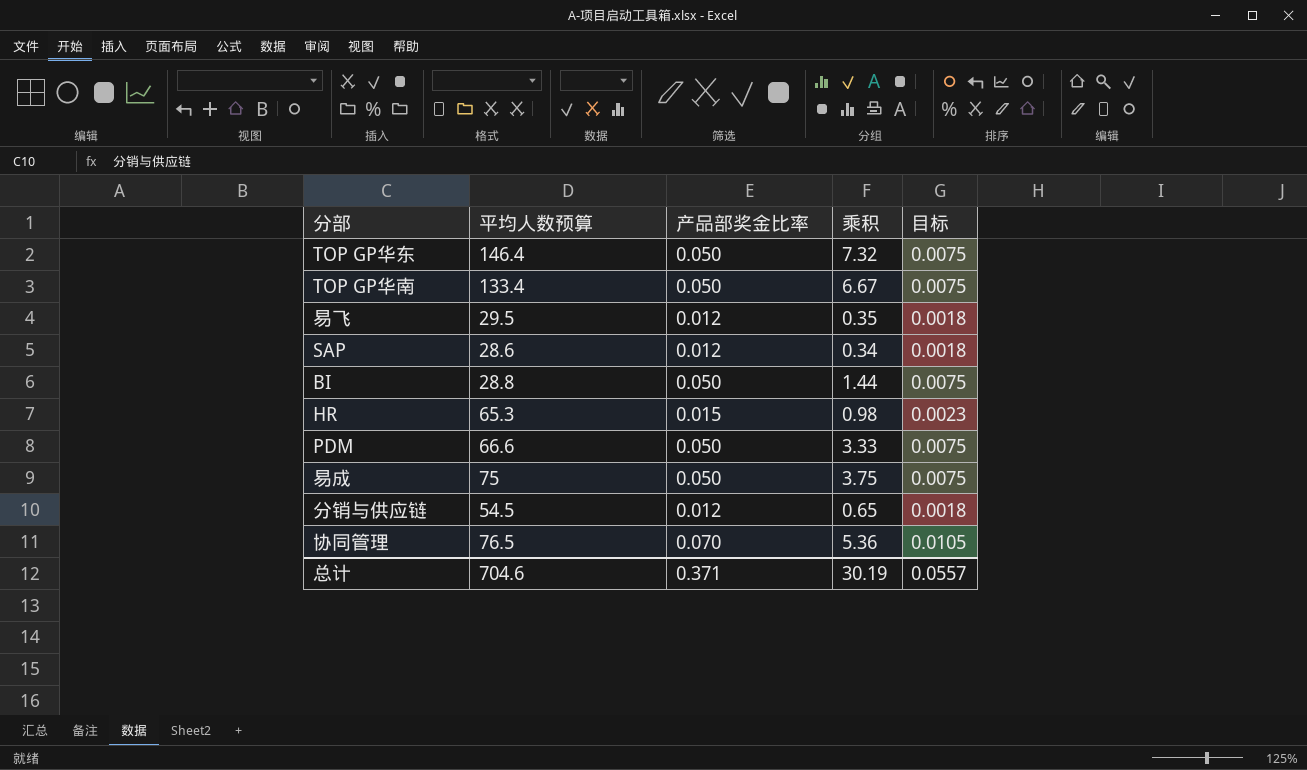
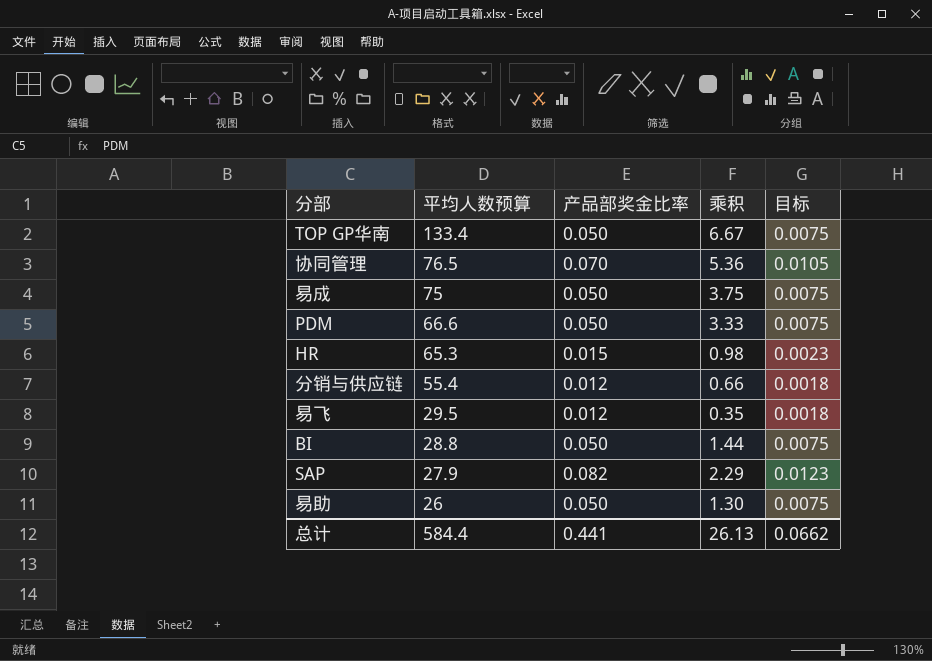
row order: none -> 平均人数预算 descending
row TOP GP华东: 146.4 | 0.050 | 7.32 | 0.0075 -> none
分销与供应链 | 平均人数预算: 54.5 -> 55.4
分销与供应链 | 乘积: 0.65 -> 0.66
SAP | 平均人数预算: 28.6 -> 27.9
SAP | 产品部奖金比率: 0.012 -> 0.082
SAP | 乘积: 0.34 -> 2.29
SAP | 目标: 0.0018 -> 0.0123
row 易助: none -> 26 | 0.050 | 1.30 | 0.0075
总计 | 平均人数预算: 704.6 -> 584.4
总计 | 产品部奖金比率: 0.371 -> 0.441
总计 | 乘积: 30.19 -> 26.13
总计 | 目标: 0.0557 -> 0.0662

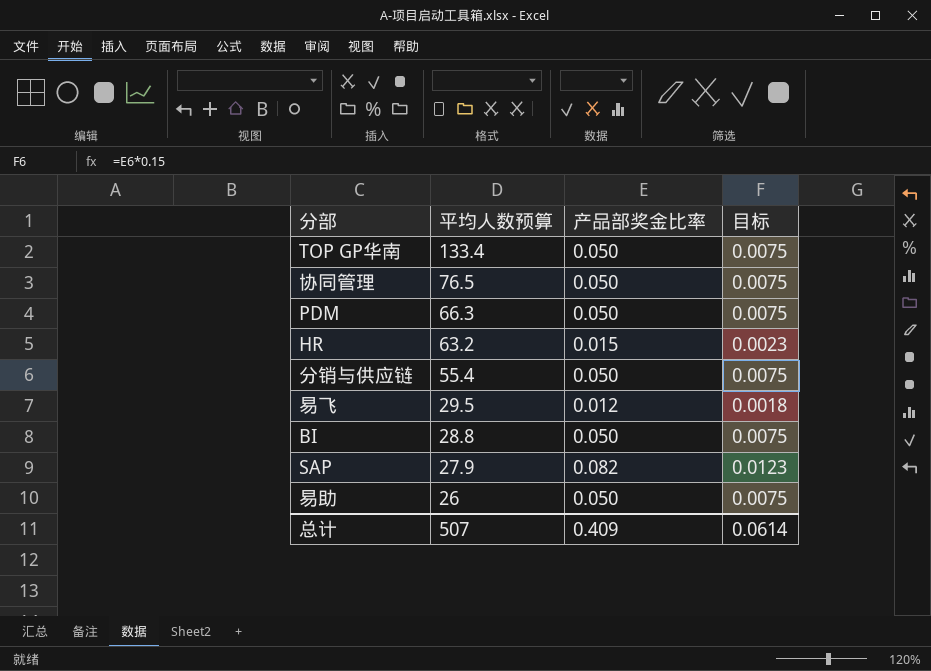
column 乘积 | formula: [平均人数预算] * [产品部奖金比率] -> none
row 易成: 75 | 0.050 | 3.75 | 0.0075 -> none
协同管理 | 产品部奖金比率: 0.070 -> 0.050
协同管理 | 目标: 0.0105 -> 0.0075
PDM | 平均人数预算: 66.6 -> 66.3
HR | 平均人数预算: 65.3 -> 63.2
分销与供应链 | 产品部奖金比率: 0.012 -> 0.050
分销与供应链 | 目标: 0.0018 -> 0.0075
总计 | 平均人数预算: 584.4 -> 507
总计 | 产品部奖金比率: 0.441 -> 0.409
总计 | 目标: 0.0662 -> 0.0614

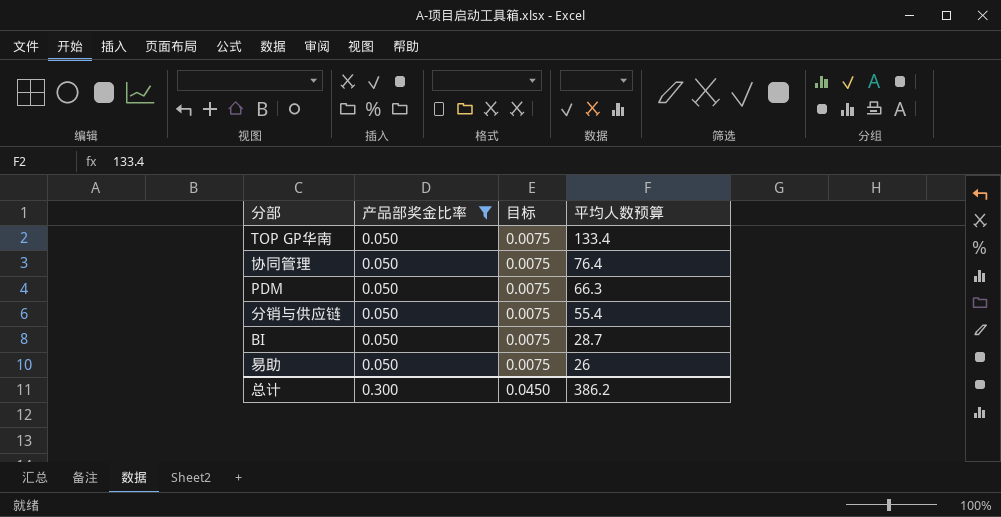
filter: none -> 产品部奖金比率 = 0.050
column 平均人数预算 | position: 2 -> 4
协同管理 | 平均人数预算: 76.5 -> 76.4
BI | 平均人数预算: 28.8 -> 28.7
总计 | 产品部奖金比率: 0.409 -> 0.300
总计 | 目标: 0.0614 -> 0.0450
总计 | 平均人数预算: 507 -> 386.2

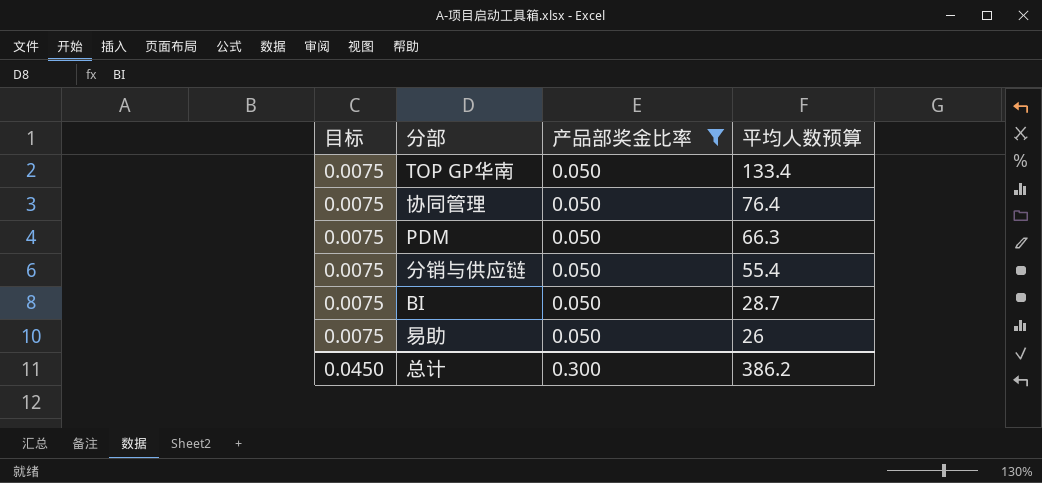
column 目标 | position: 3 -> 1

